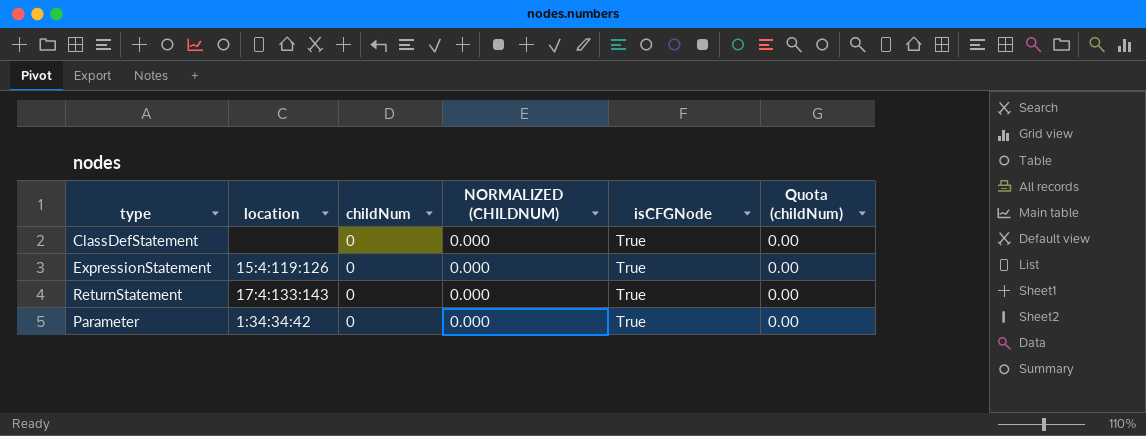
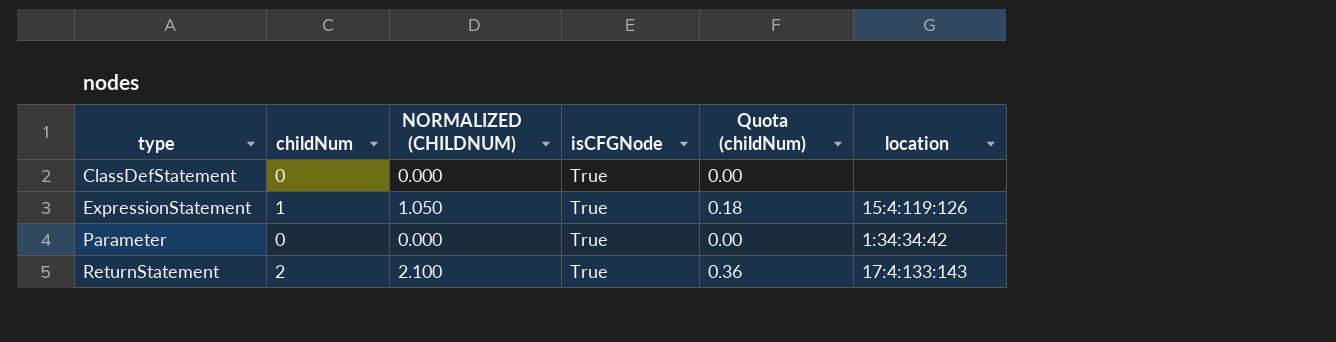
row order: none -> type ascending
column location | position: 2 -> 6
ExpressionStatement | childNum: 0 -> 1
ExpressionStatement | NORMALIZED (CHILDNUM): 0.000 -> 1.050
ExpressionStatement | Quota (childNum): 0.00 -> 0.18
ReturnStatement | childNum: 0 -> 2
ReturnStatement | NORMALIZED (CHILDNUM): 0.000 -> 2.100
ReturnStatement | Quota (childNum): 0.00 -> 0.36

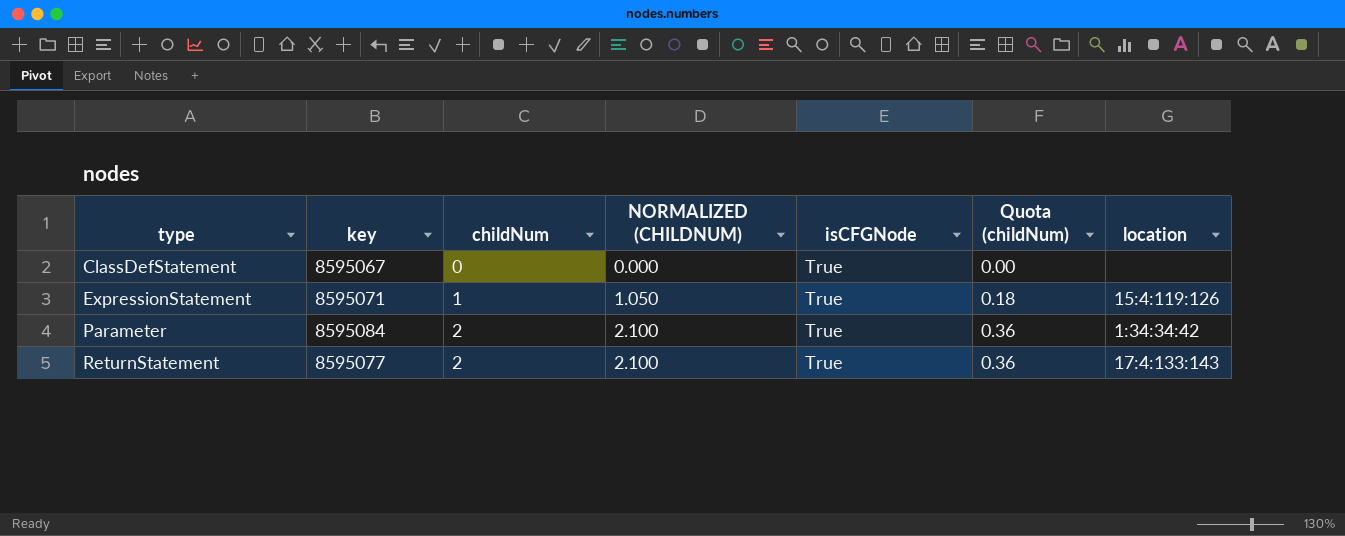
column key | position: none -> 2
Parameter | childNum: 0 -> 2
Parameter | NORMALIZED (CHILDNUM): 0.000 -> 2.100
Parameter | Quota (childNum): 0.00 -> 0.36

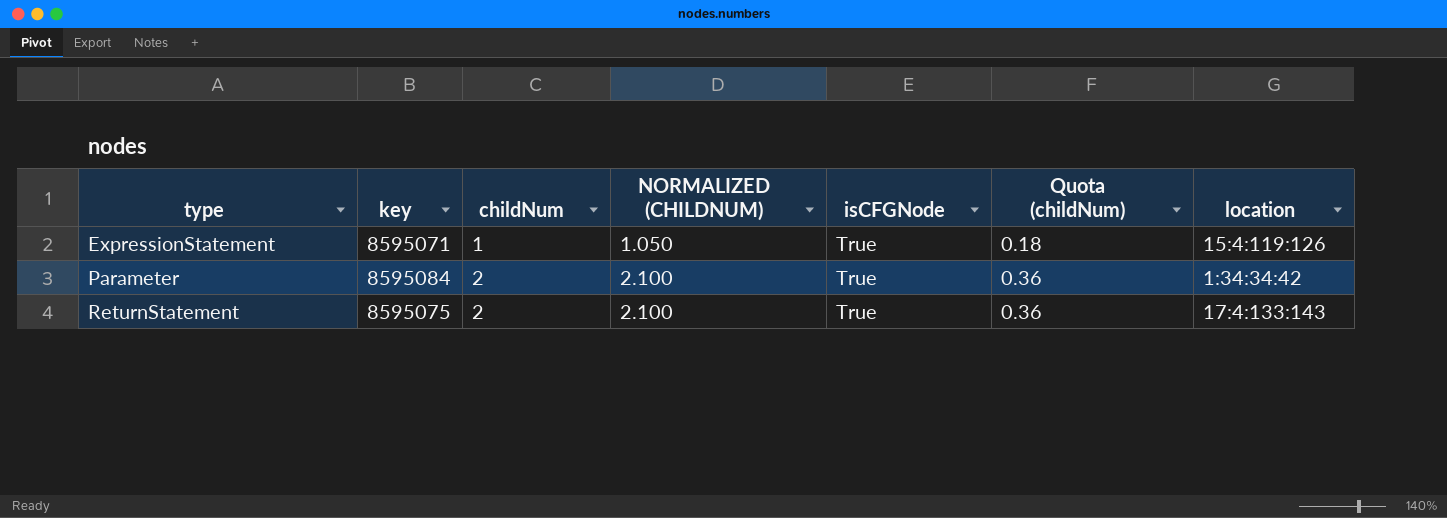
row ClassDefStatement: 8595067 | 0 | 0.000 | True | 0.00 | none -> none
ReturnStatement | key: 8595077 -> 8595075

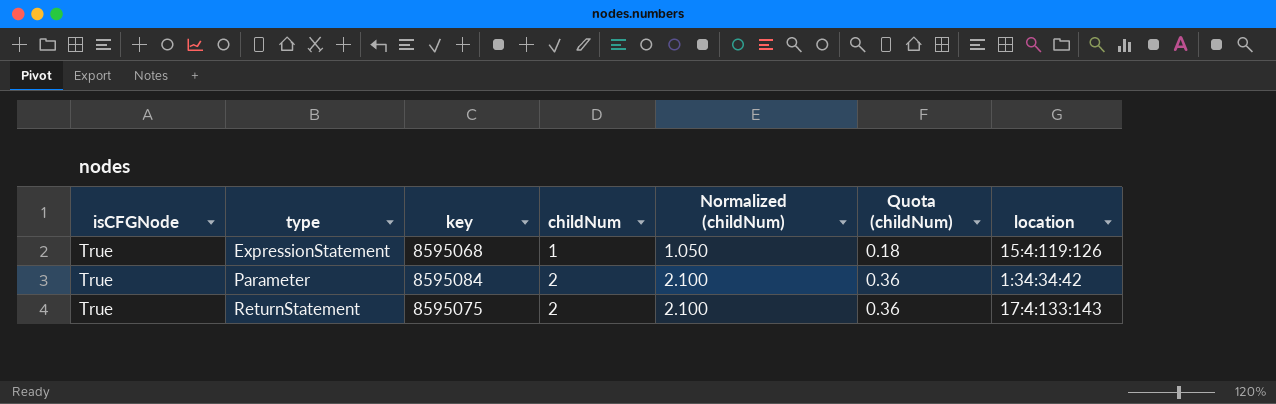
column isCFGNode | position: 5 -> 1
column name: NORMALIZED (CHILDNUM) -> Normalized (childNum)
ExpressionStatement | key: 8595071 -> 8595068

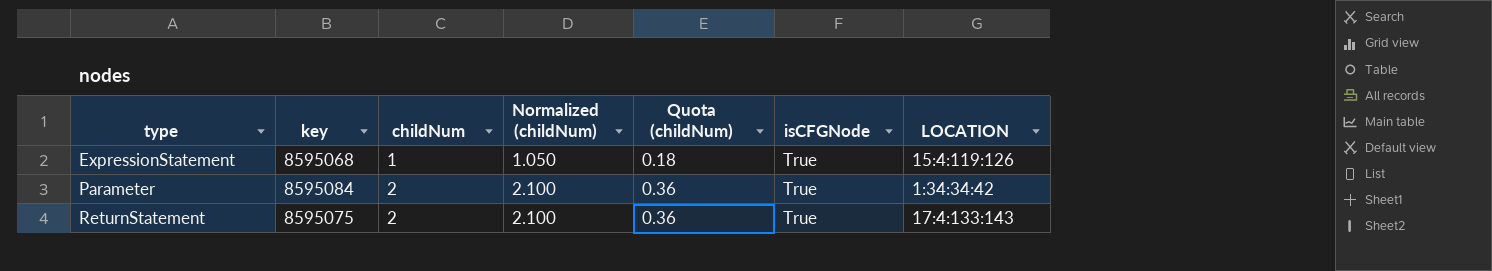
column isCFGNode | position: 1 -> 6
column name: location -> LOCATION

